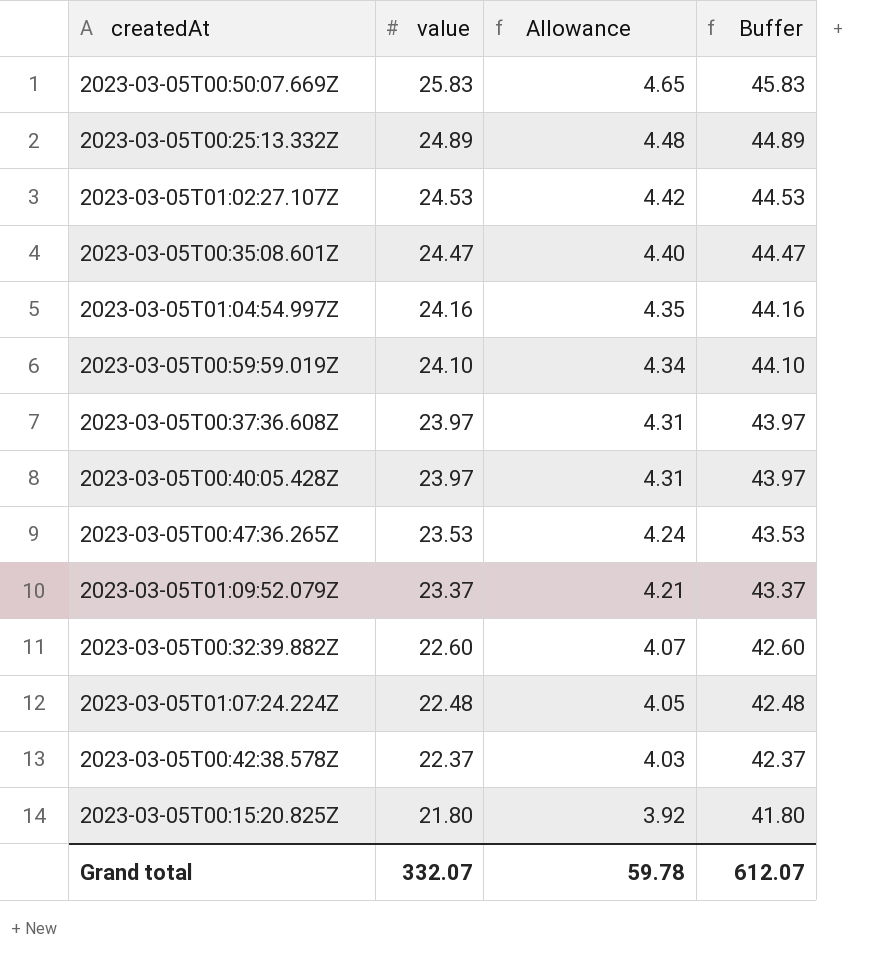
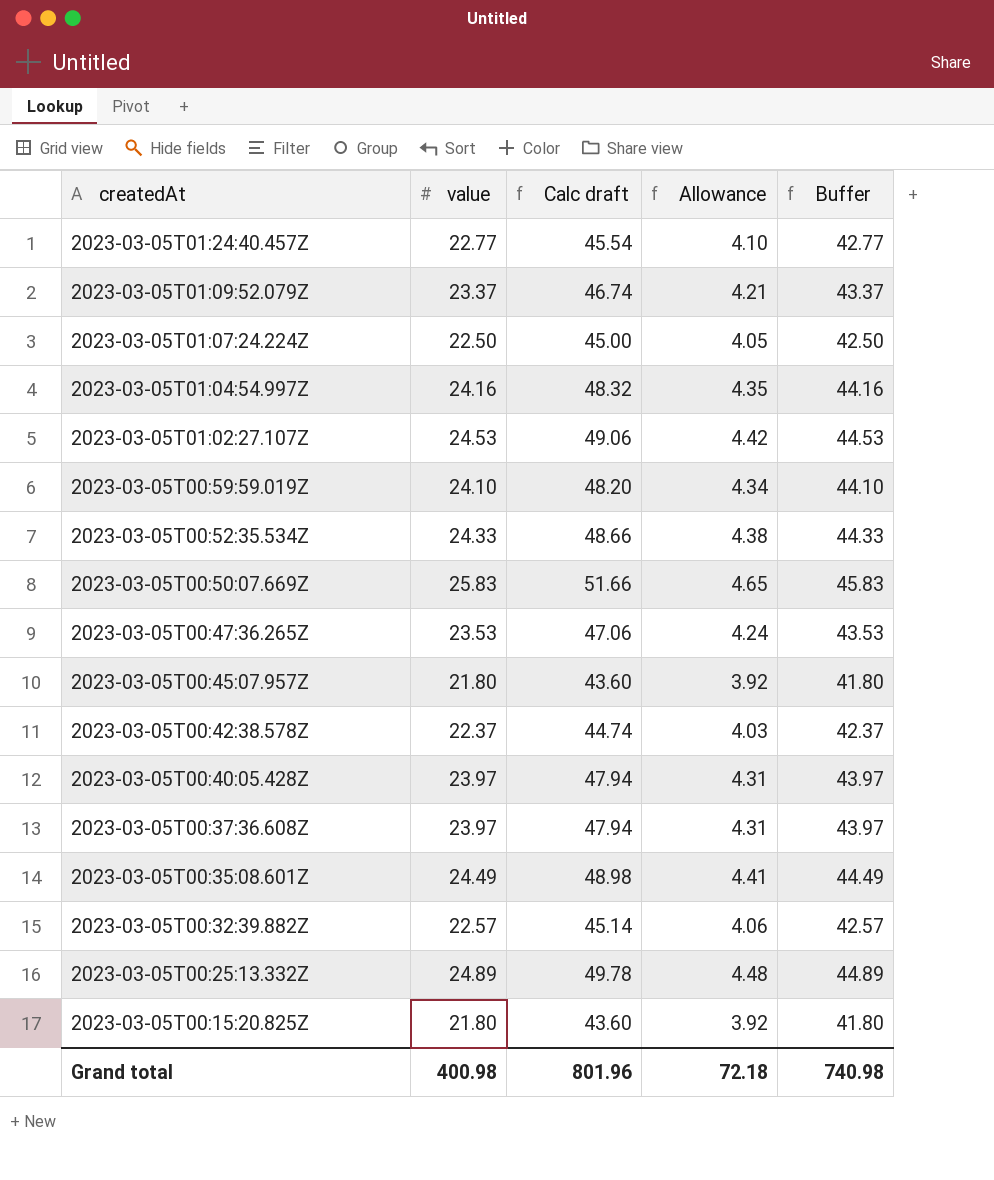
row order: value descending -> createdAt descending
column Calc draft | formula: none -> [value] * 2
row 2023-03-05T01:24:40.457Z: none -> 22.77 | 45.54 | 4.10 | 42.77
2023-03-05T01:07:24.224Z | value: 22.48 -> 22.50
2023-03-05T01:07:24.224Z | Buffer: 42.48 -> 42.50
row 2023-03-05T00:52:35.534Z: none -> 24.33 | 48.66 | 4.38 | 44.33
row 2023-03-05T00:45:07.957Z: none -> 21.80 | 43.60 | 3.92 | 41.80
2023-03-05T00:35:08.601Z | value: 24.47 -> 24.49
2023-03-05T00:35:08.601Z | Allowance: 4.40 -> 4.41
2023-03-05T00:35:08.601Z | Buffer: 44.47 -> 44.49
2023-03-05T00:32:39.882Z | value: 22.60 -> 22.57
2023-03-05T00:32:39.882Z | Allowance: 4.07 -> 4.06
2023-03-05T00:32:39.882Z | Buffer: 42.60 -> 42.57
Grand total | value: 332.07 -> 400.98
Grand total | Allowance: 59.78 -> 72.18
Grand total | Buffer: 612.07 -> 740.98

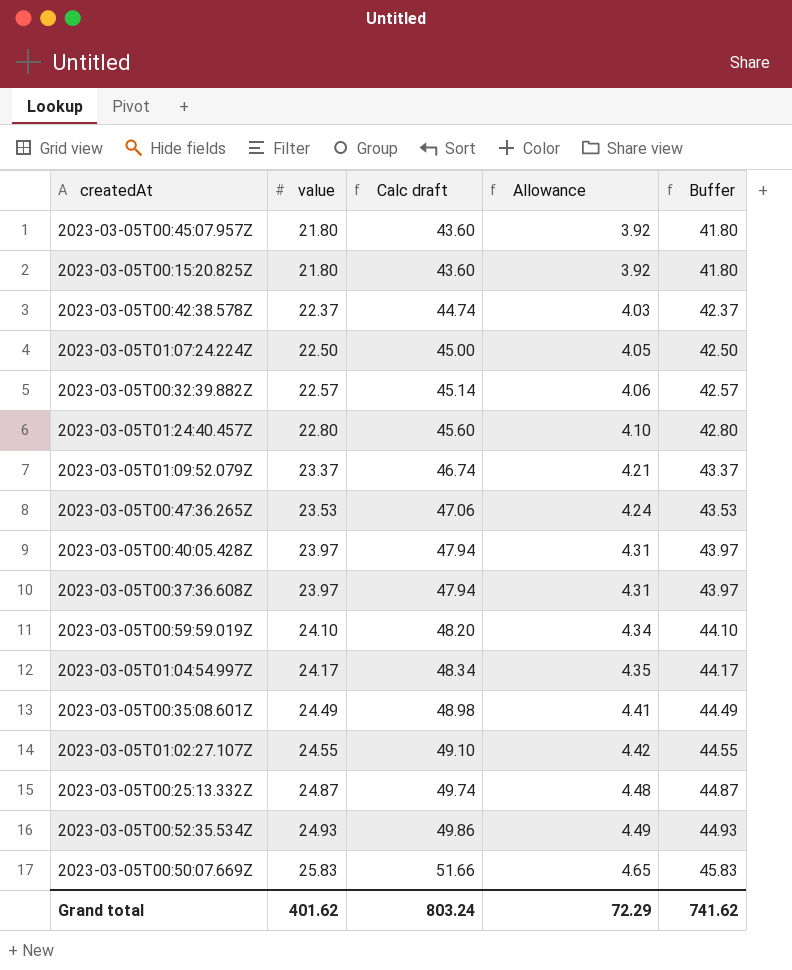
row order: createdAt descending -> value ascending
2023-03-05T01:24:40.457Z | value: 22.77 -> 22.80
2023-03-05T01:24:40.457Z | Calc draft: 45.54 -> 45.60
2023-03-05T01:24:40.457Z | Buffer: 42.77 -> 42.80
2023-03-05T01:04:54.997Z | value: 24.16 -> 24.17
2023-03-05T01:04:54.997Z | Calc draft: 48.32 -> 48.34
2023-03-05T01:04:54.997Z | Buffer: 44.16 -> 44.17
2023-03-05T01:02:27.107Z | value: 24.53 -> 24.55
2023-03-05T01:02:27.107Z | Calc draft: 49.06 -> 49.10
2023-03-05T01:02:27.107Z | Buffer: 44.53 -> 44.55
2023-03-05T00:25:13.332Z | value: 24.89 -> 24.87
2023-03-05T00:25:13.332Z | Calc draft: 49.78 -> 49.74
2023-03-05T00:25:13.332Z | Buffer: 44.89 -> 44.87
2023-03-05T00:52:35.534Z | value: 24.33 -> 24.93
2023-03-05T00:52:35.534Z | Calc draft: 48.66 -> 49.86
2023-03-05T00:52:35.534Z | Allowance: 4.38 -> 4.49
2023-03-05T00:52:35.534Z | Buffer: 44.33 -> 44.93
Grand total | value: 400.98 -> 401.62
Grand total | Calc draft: 801.96 -> 803.24
Grand total | Allowance: 72.18 -> 72.29
Grand total | Buffer: 740.98 -> 741.62

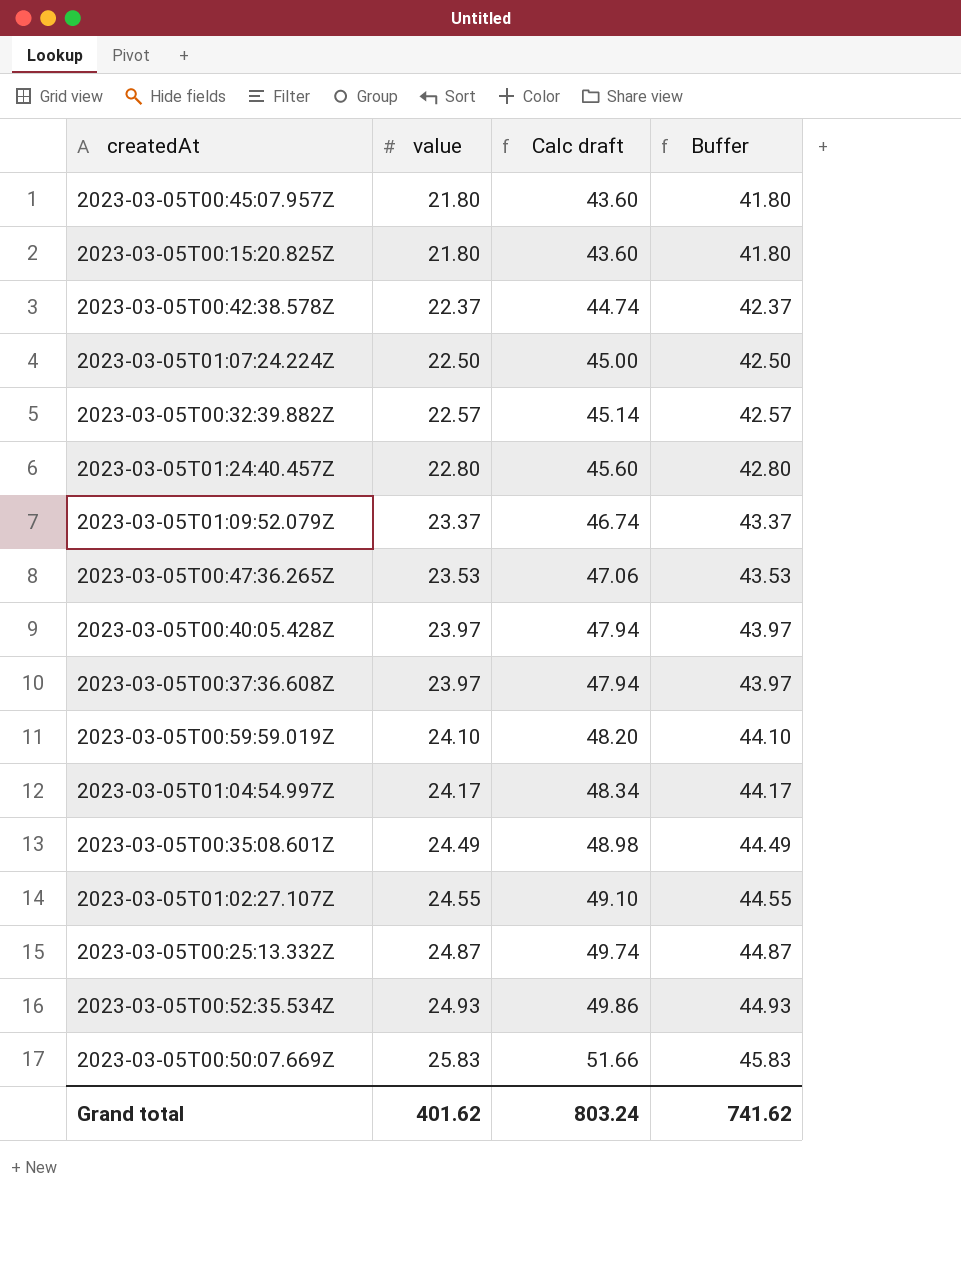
column Allowance | formula: [value] * 0.18 -> none

